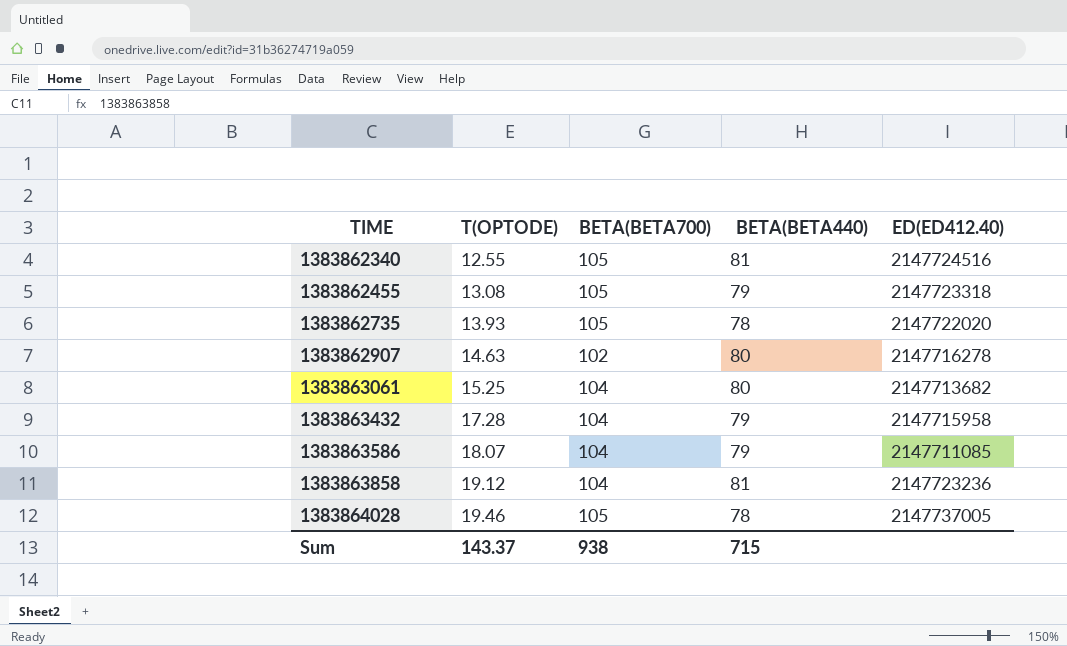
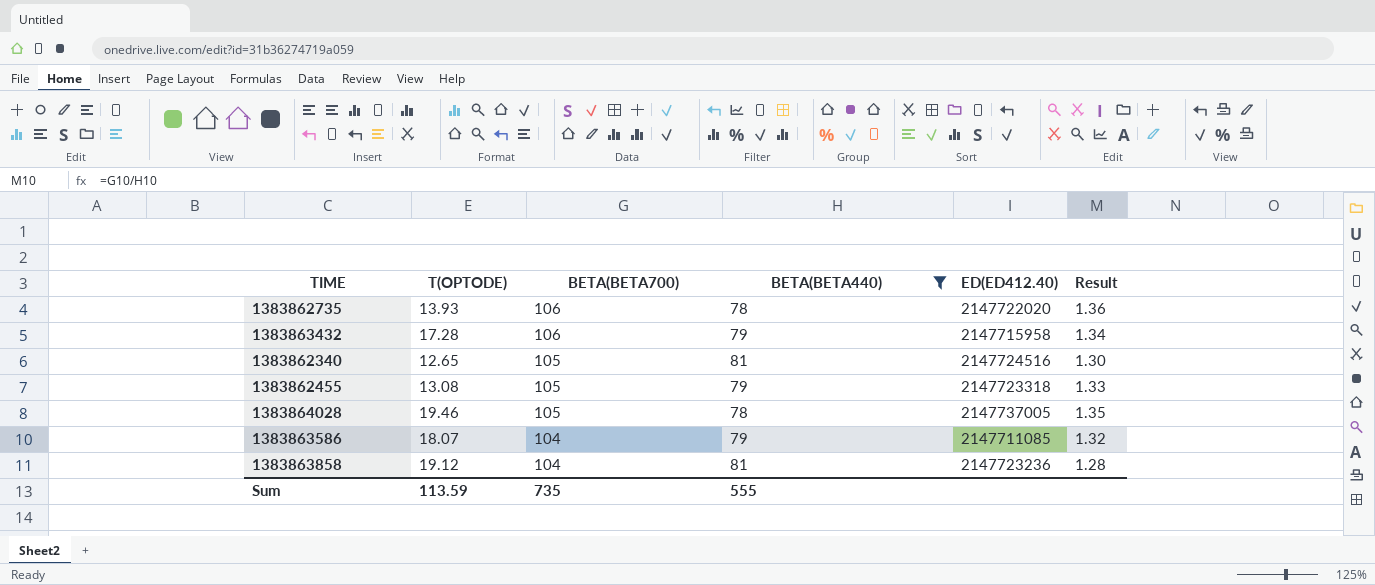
filter: none -> BETA(BETA440) != 80
row order: TIME ascending -> BETA(BETA700) descending
column Result | formula: none -> [BETA(BETA700)] / [BETA(BETA440)]
1383862735 | BETA(BETA700): 105 -> 106
1383863432 | BETA(BETA700): 104 -> 106
1383862340 | T(OPTODE): 12.55 -> 12.65
Sum | T(OPTODE): 143.37 -> 113.59
Sum | BETA(BETA700): 938 -> 735
Sum | BETA(BETA440): 715 -> 555

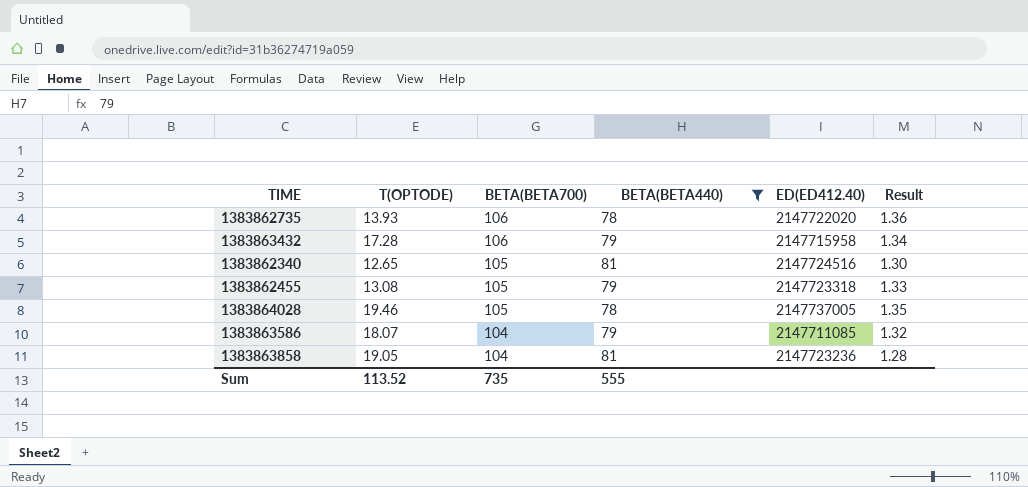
1383863858 | T(OPTODE): 19.12 -> 19.05
Sum | T(OPTODE): 113.59 -> 113.52

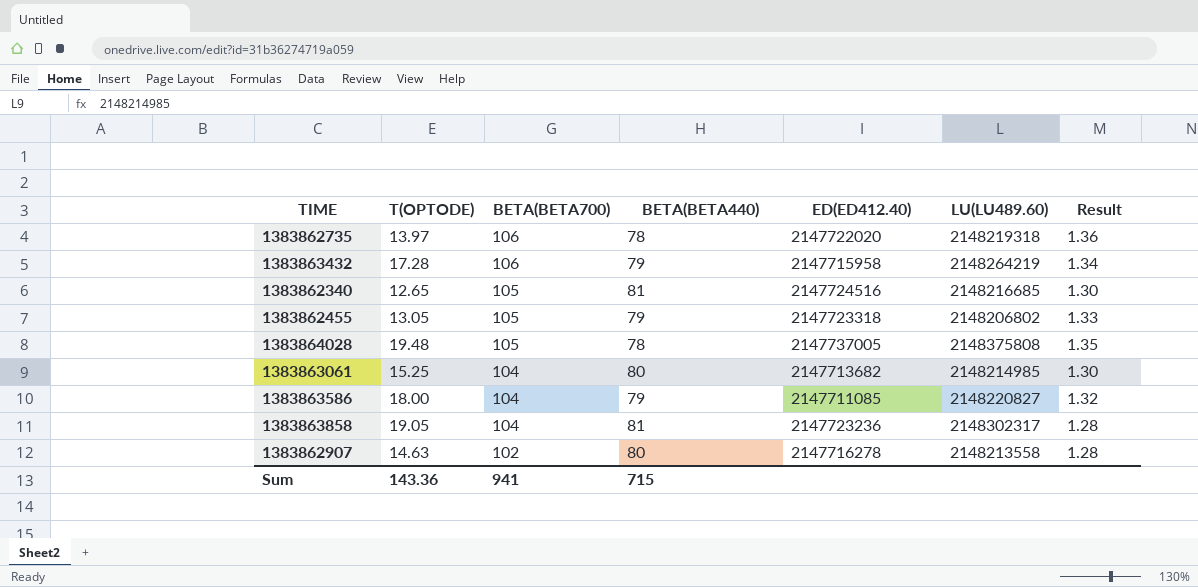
filter: BETA(BETA440) != 80 -> none
column LU(LU489.60) | position: none -> 6
1383862735 | T(OPTODE): 13.93 -> 13.97
1383862455 | T(OPTODE): 13.08 -> 13.05
1383864028 | T(OPTODE): 19.46 -> 19.48
1383863586 | T(OPTODE): 18.07 -> 18.00
Sum | T(OPTODE): 113.52 -> 143.36
Sum | BETA(BETA700): 735 -> 941
Sum | BETA(BETA440): 555 -> 715

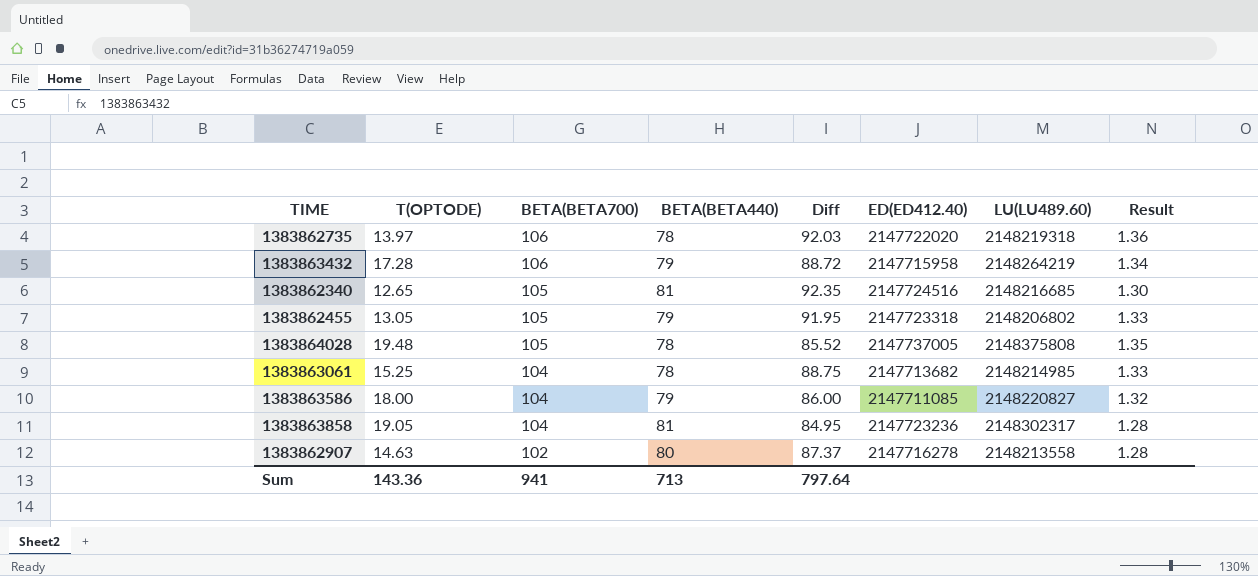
column Diff | formula: none -> [BETA(BETA700)] - [T(OPTODE)]
1383863061 | BETA(BETA440): 80 -> 78
1383863061 | Result: 1.30 -> 1.33
Sum | BETA(BETA440): 715 -> 713

